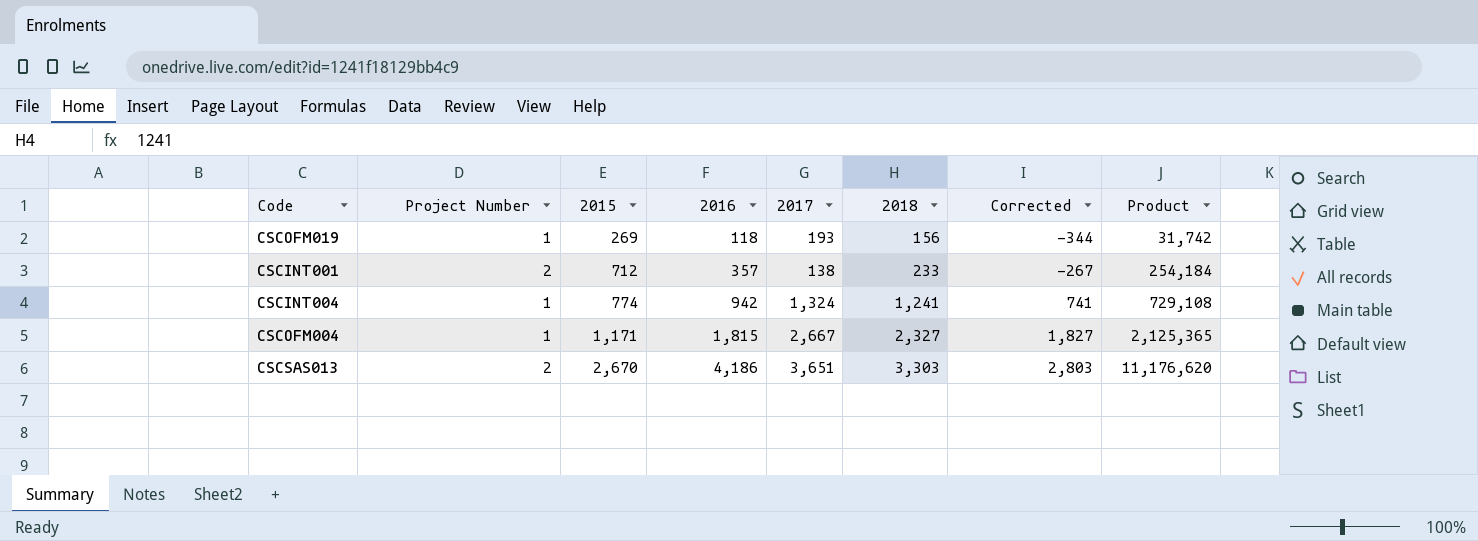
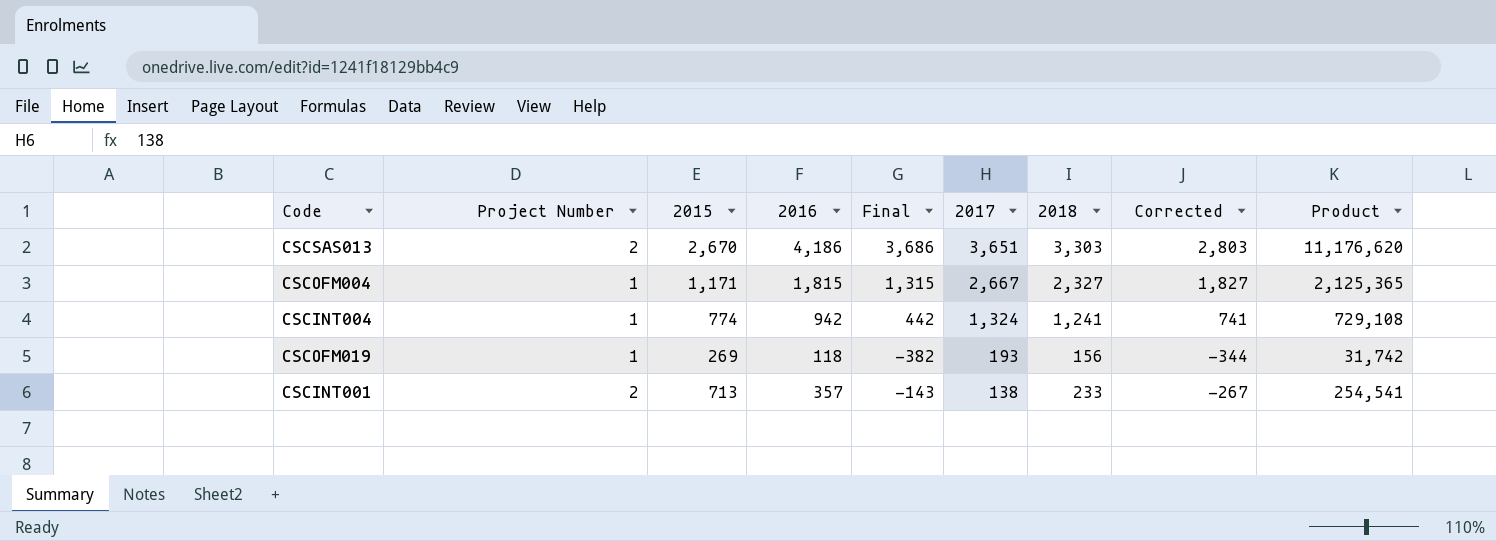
row order: 2015 ascending -> 2017 descending
column Final | formula: none -> [2016] - 500
CSCINT001 | 2015: 712 -> 713
CSCINT001 | Product: 254,184 -> 254,541

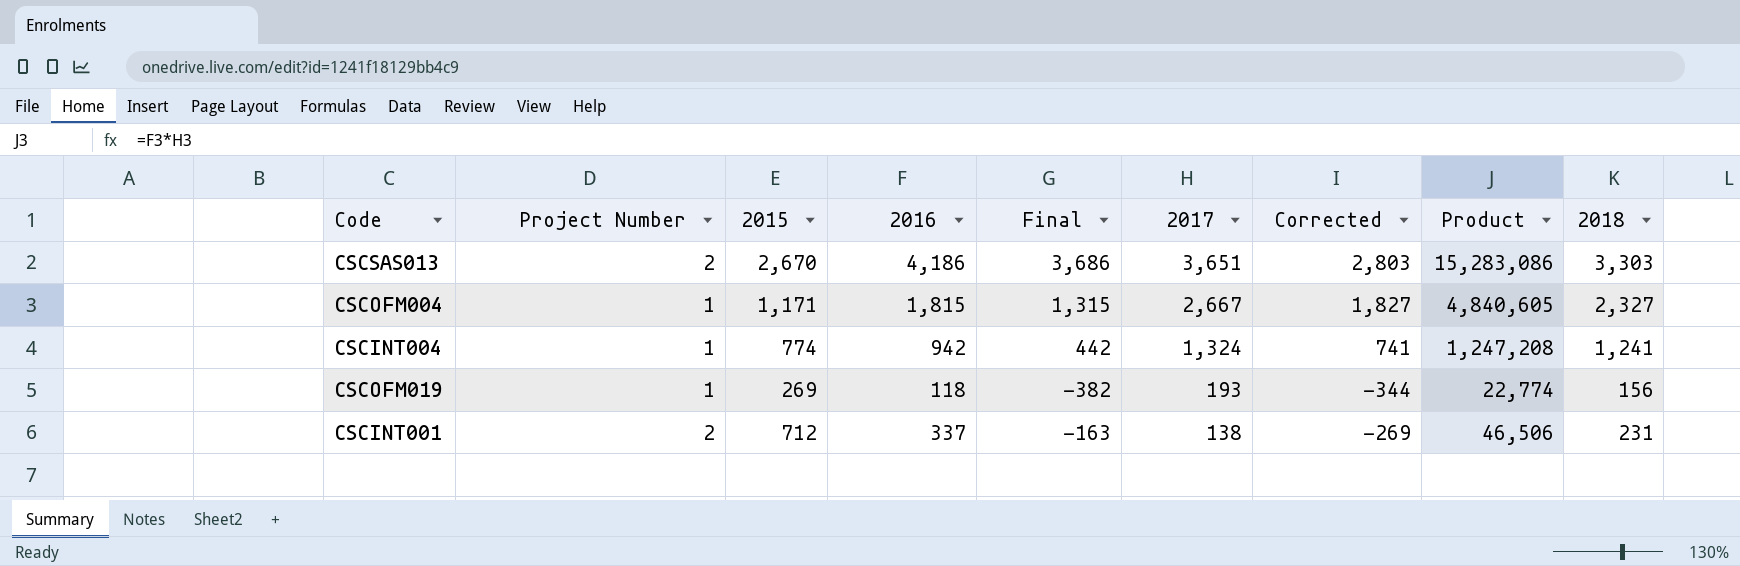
column Product | formula: [2015] * [2016] -> [2016] * [2017]
column 2018 | position: 7 -> 9
CSCINT001 | 2015: 713 -> 712
CSCINT001 | 2016: 357 -> 337
CSCINT001 | Final: -143 -> -163
CSCINT001 | Corrected: -267 -> -269
CSCINT001 | 2018: 233 -> 231

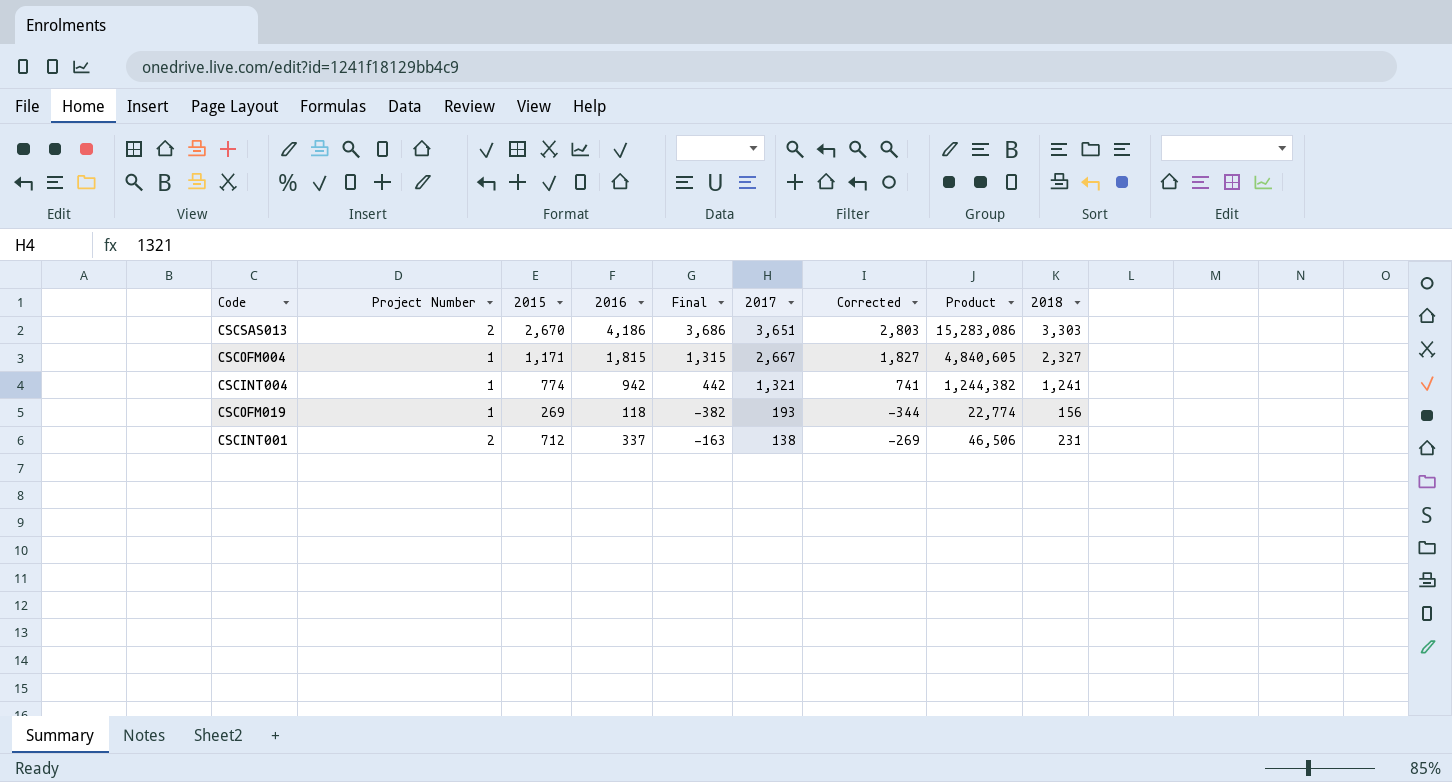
CSCINT004 | 2017: 1,324 -> 1,321
CSCINT004 | Product: 1,247,208 -> 1,244,382

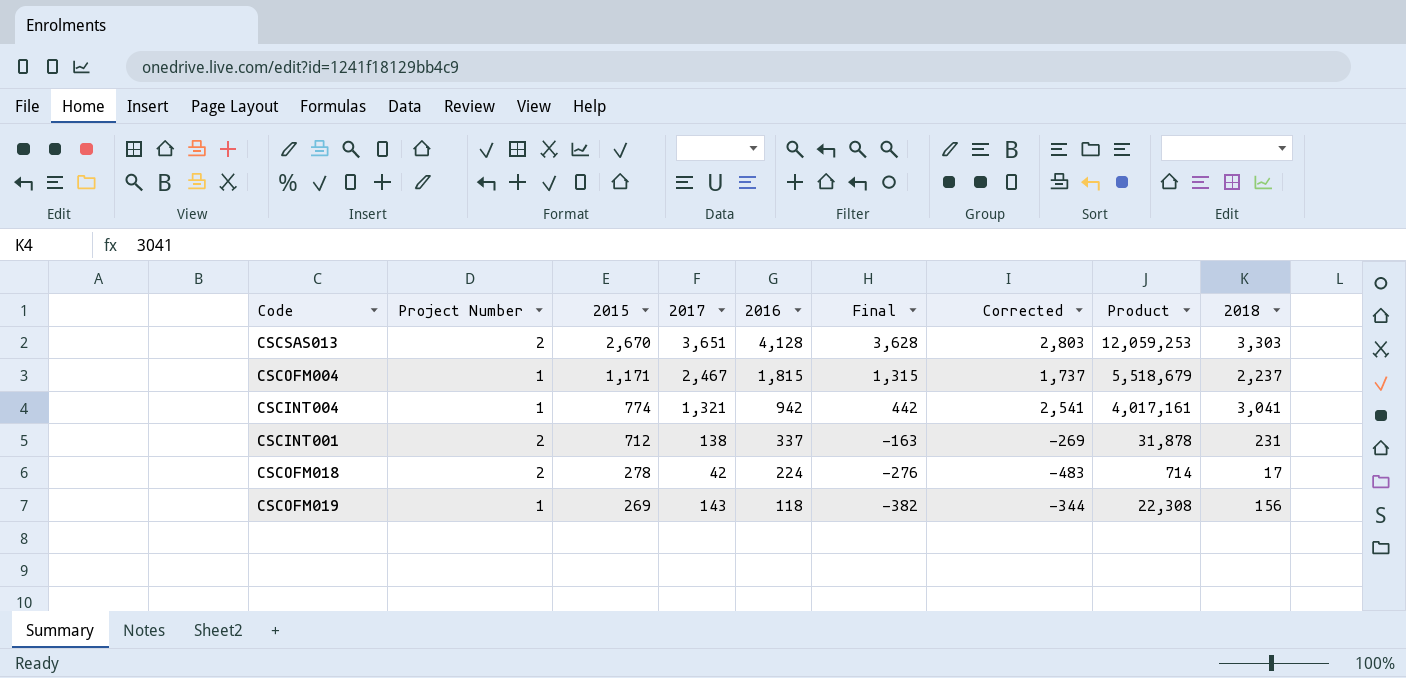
row order: 2017 descending -> 2015 descending
column 2017 | position: 6 -> 4
column Product | formula: [2016] * [2017] -> [2017] * [2018]
CSCSAS013 | 2016: 4,186 -> 4,128
CSCSAS013 | Final: 3,686 -> 3,628
CSCOFM004 | 2017: 2,667 -> 2,467
CSCOFM004 | Corrected: 1,827 -> 1,737
CSCOFM004 | 2018: 2,327 -> 2,237
CSCINT004 | Corrected: 741 -> 2,541
CSCINT004 | 2018: 1,241 -> 3,041
row CSCOFM018: none -> 2 | 278 | 42 | 224 | -276 | -483 | 714 | 17
CSCOFM019 | 2017: 193 -> 143

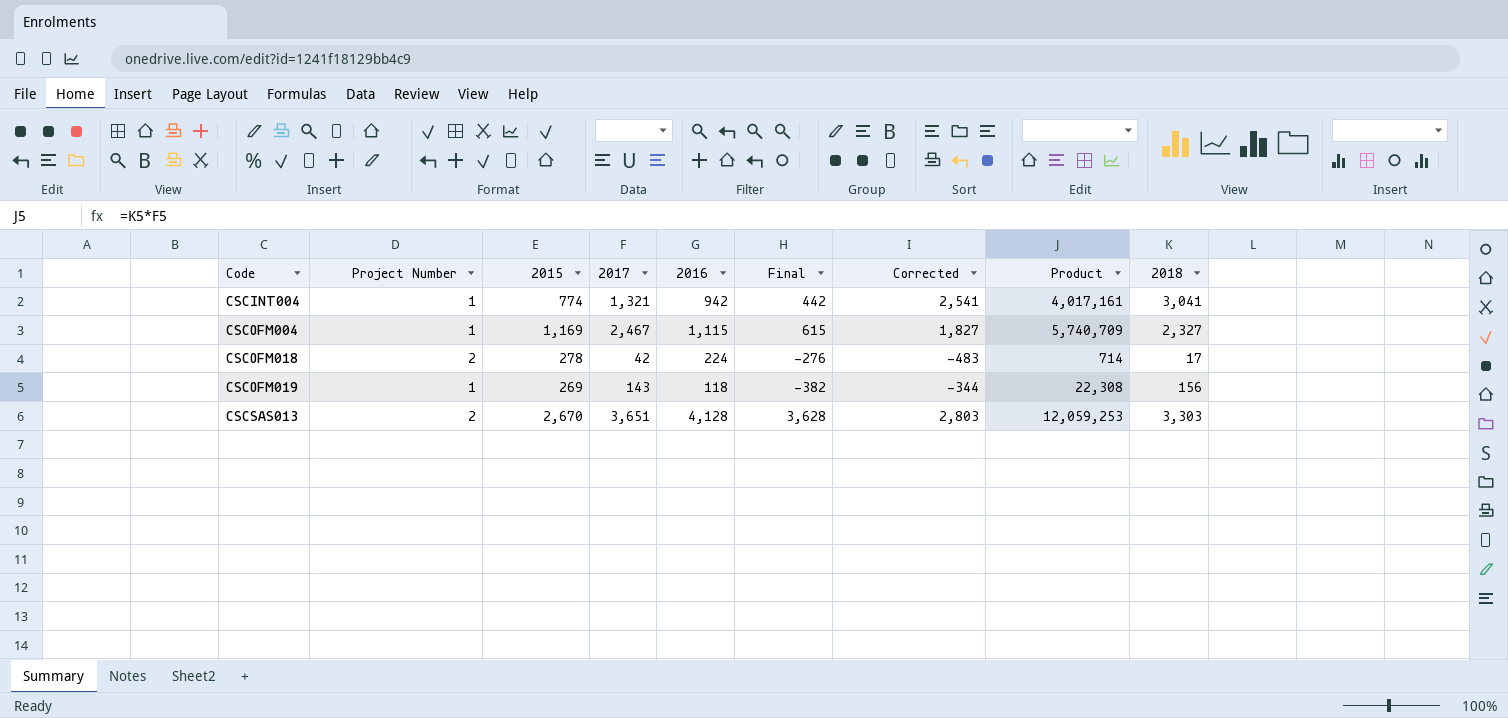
row order: 2015 descending -> Code ascending
row CSCINT001: 2 | 712 | 138 | 337 | -163 | -269 | 31,878 | 231 -> none
CSCOFM004 | 2015: 1,171 -> 1,169
CSCOFM004 | 2016: 1,815 -> 1,115
CSCOFM004 | Final: 1,315 -> 615
CSCOFM004 | Corrected: 1,737 -> 1,827
CSCOFM004 | Product: 5,518,679 -> 5,740,709
CSCOFM004 | 2018: 2,237 -> 2,327

